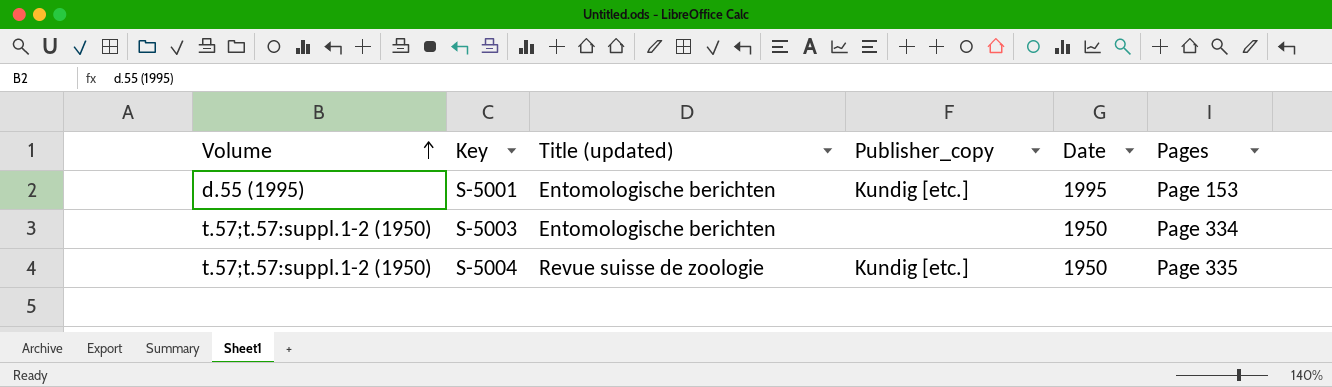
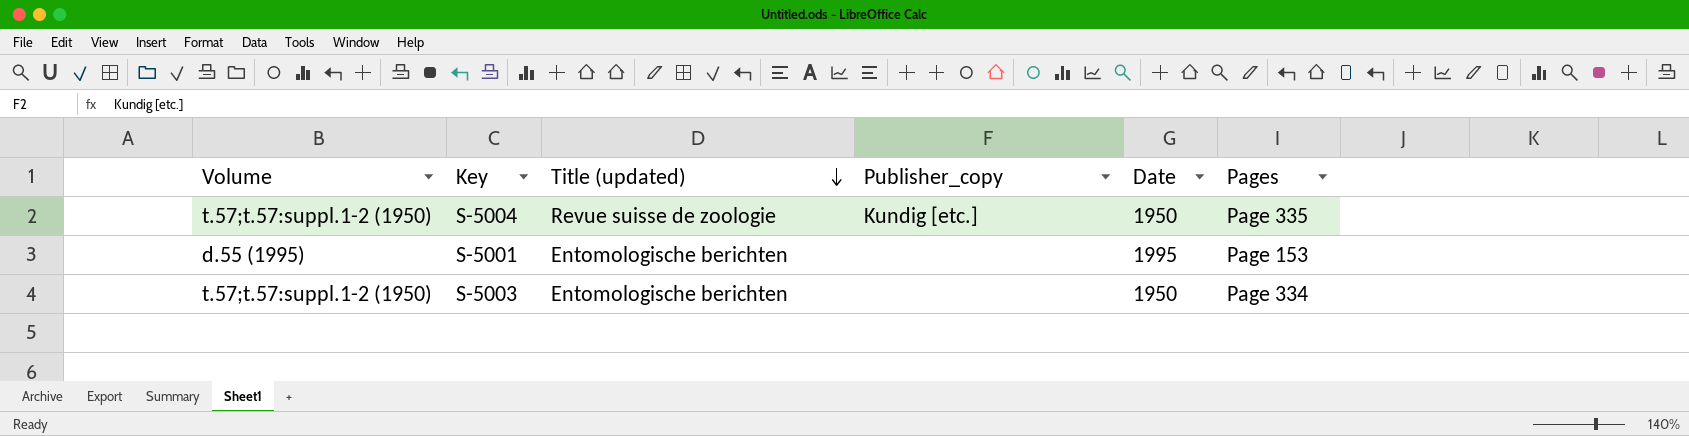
row order: Volume ascending -> Title (updated) descending
S-5001 | Publisher_copy: Kundig [etc.] -> none

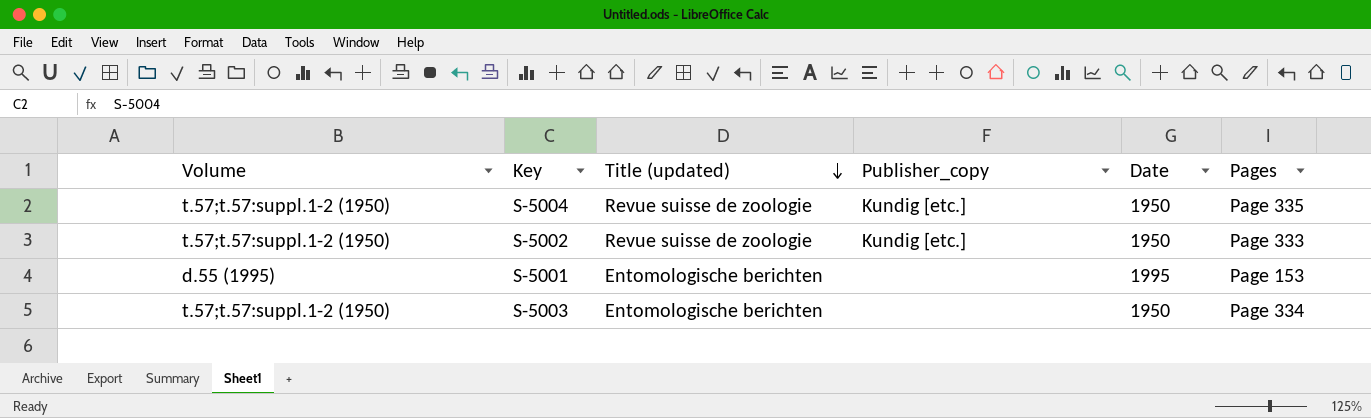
row S-5002: none -> t.57;t.57:suppl.1-2 (1950) | Revue suisse de zoologie | Kundig [etc.] | 1950 | Page 333

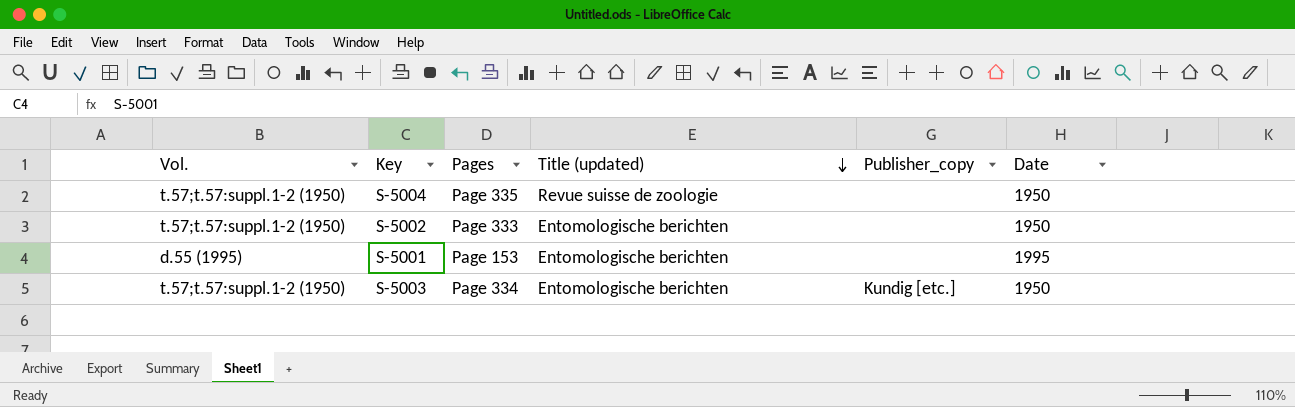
column name: Volume -> Vol.
column Pages | position: 6 -> 3
S-5004 | Publisher_copy: Kundig [etc.] -> none
S-5002 | Title (updated): Revue suisse de zoologie -> Entomologische berichten
S-5002 | Publisher_copy: Kundig [etc.] -> none
S-5003 | Publisher_copy: none -> Kundig [etc.]

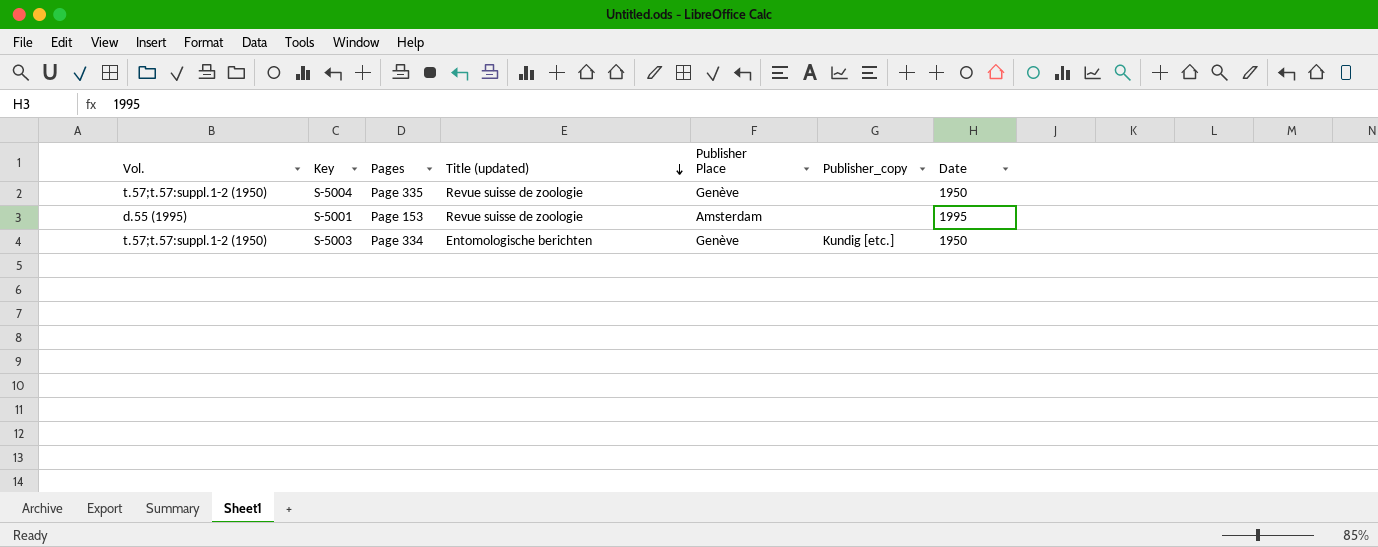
column Publisher Place | position: none -> 5
row S-5002: t.57;t.57:suppl.1-2 (1950) | Page 333 | Entomologische berichten | none | 1950 -> none
S-5001 | Title (updated): Entomologische berichten -> Revue suisse de zoologie

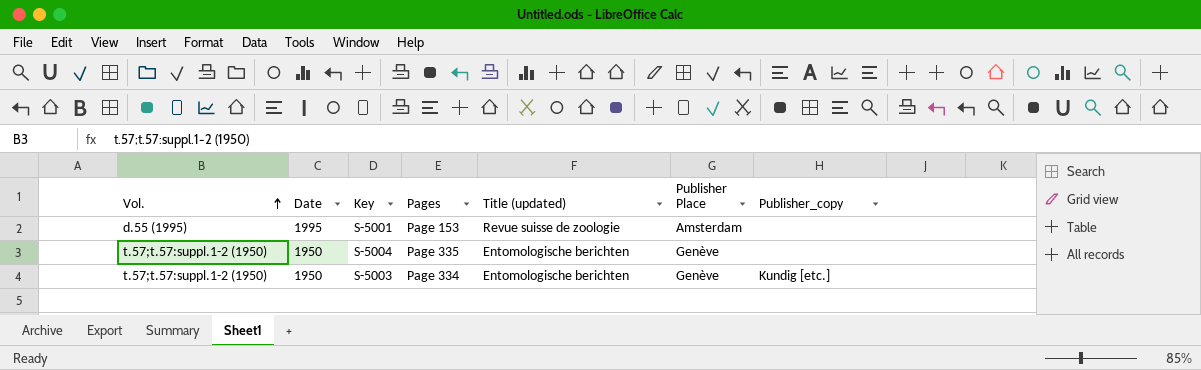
row order: Title (updated) descending -> Vol. ascending
column Date | position: 7 -> 2
S-5004 | Title (updated): Revue suisse de zoologie -> Entomologische berichten

